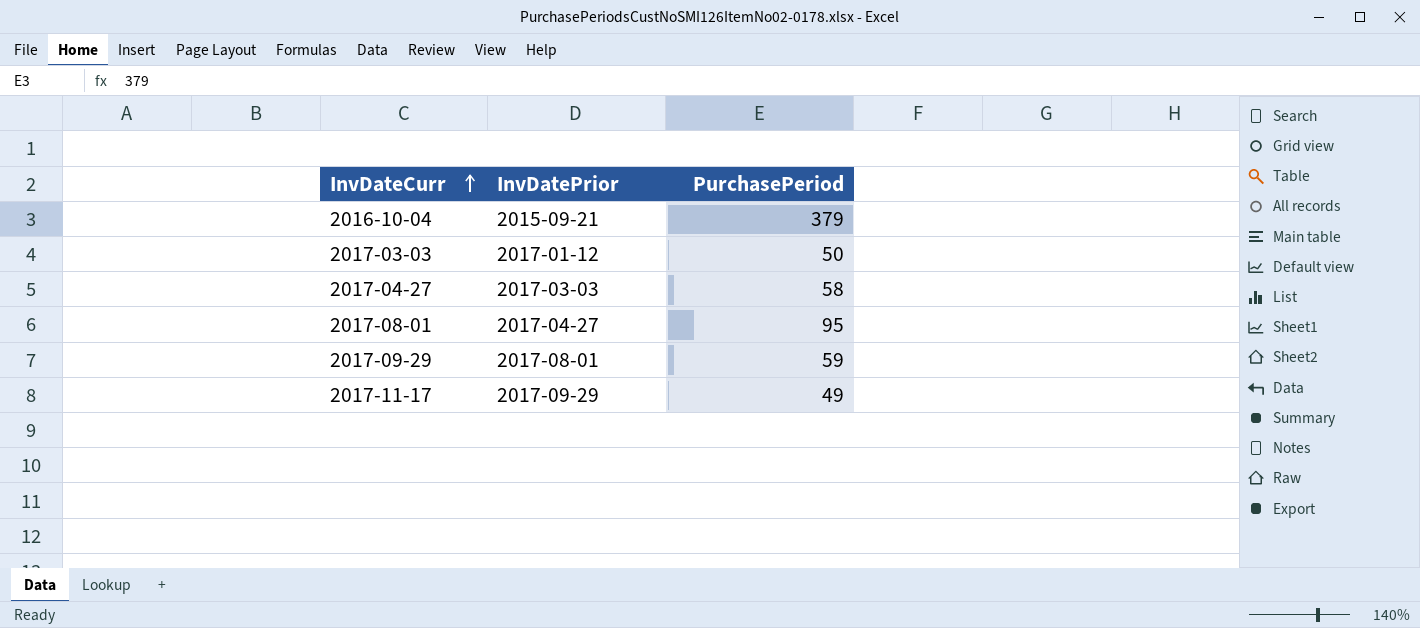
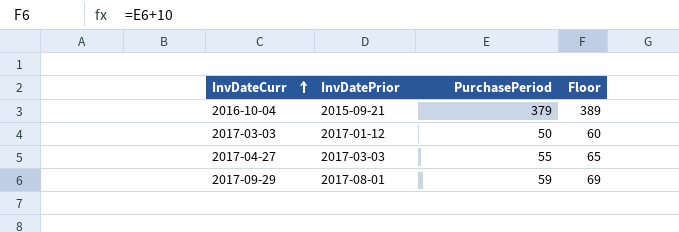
column Floor | formula: none -> [PurchasePeriod] + 10
row 2017-08-01: 2017-04-27 | 95 -> none
row 2017-11-17: 2017-09-29 | 49 -> none
2017-04-27 | PurchasePeriod: 58 -> 55

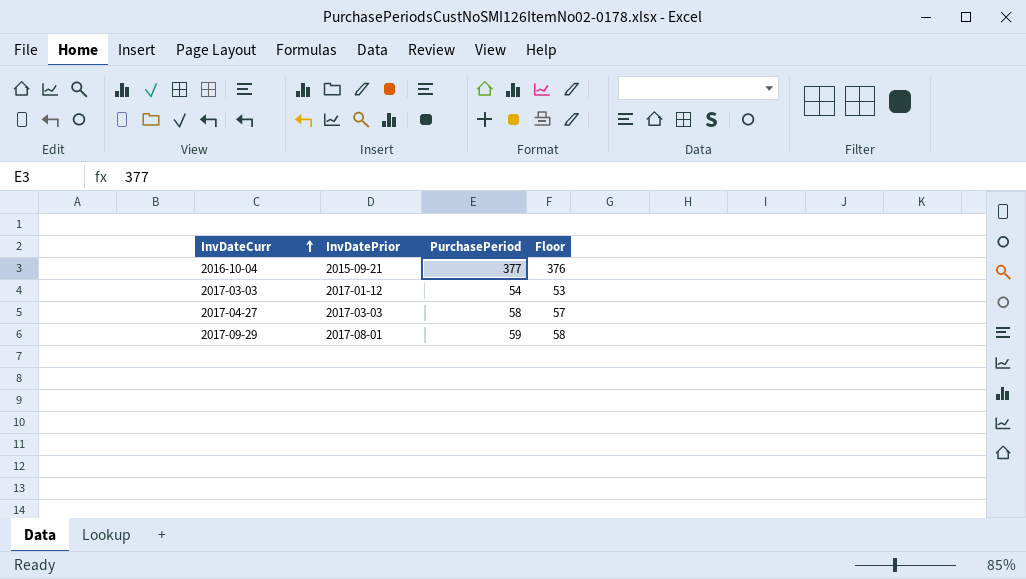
column Floor | formula: [PurchasePeriod] + 10 -> [PurchasePeriod] - 1
2016-10-04 | PurchasePeriod: 379 -> 377
2017-03-03 | PurchasePeriod: 50 -> 54
2017-04-27 | PurchasePeriod: 55 -> 58

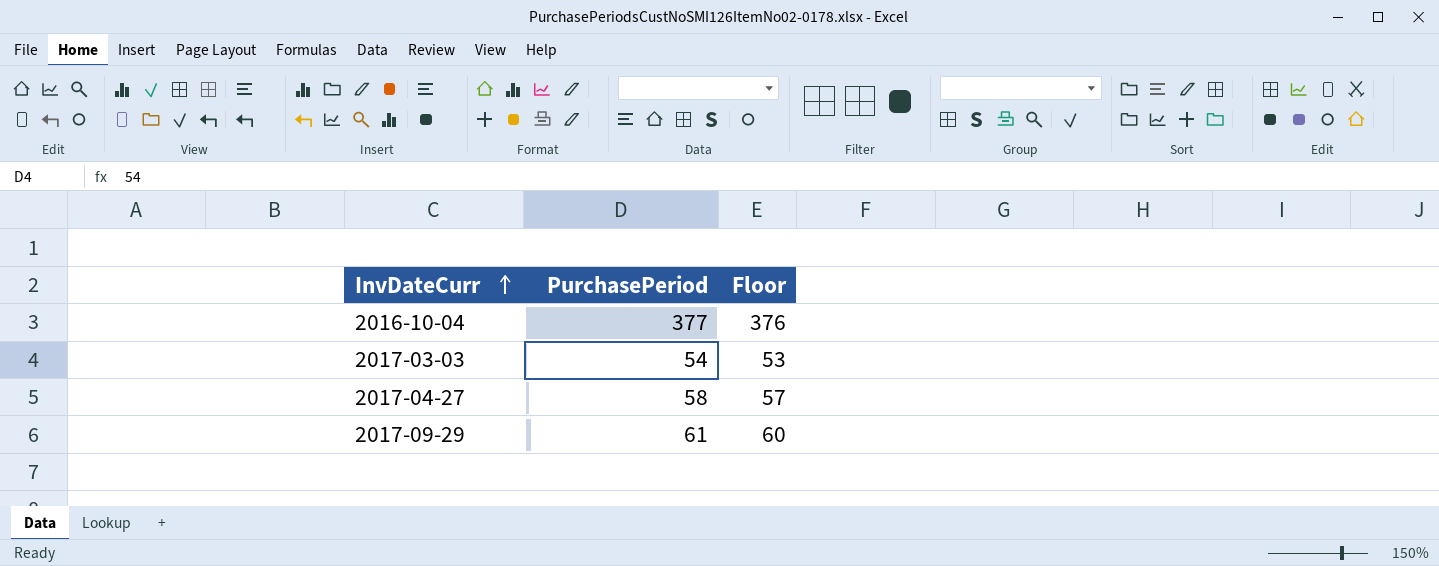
column InvDatePrior | position: 2 -> none
2017-09-29 | PurchasePeriod: 59 -> 61
2017-09-29 | Floor: 58 -> 60

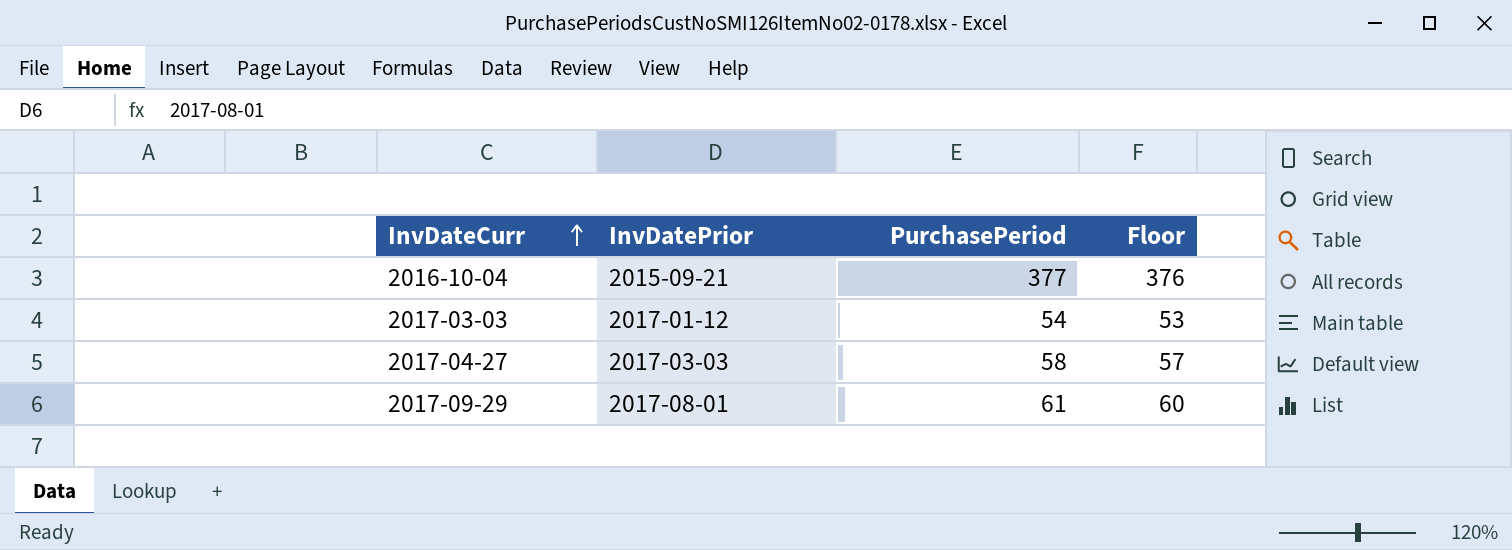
column InvDatePrior | position: none -> 2

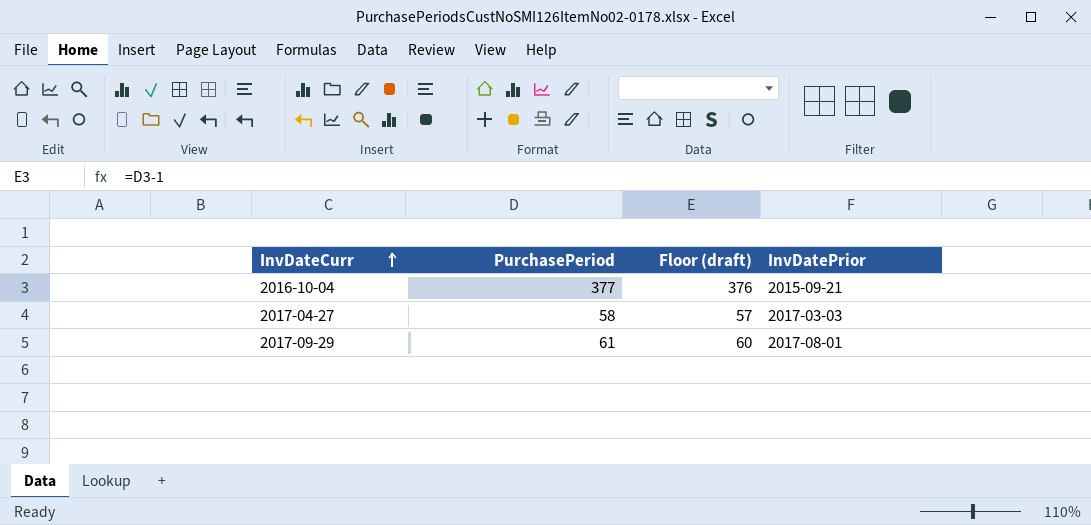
column name: Floor -> Floor (draft)
column InvDatePrior | position: 2 -> 4
row 2017-03-03: 2017-01-12 | 54 | 53 -> none

